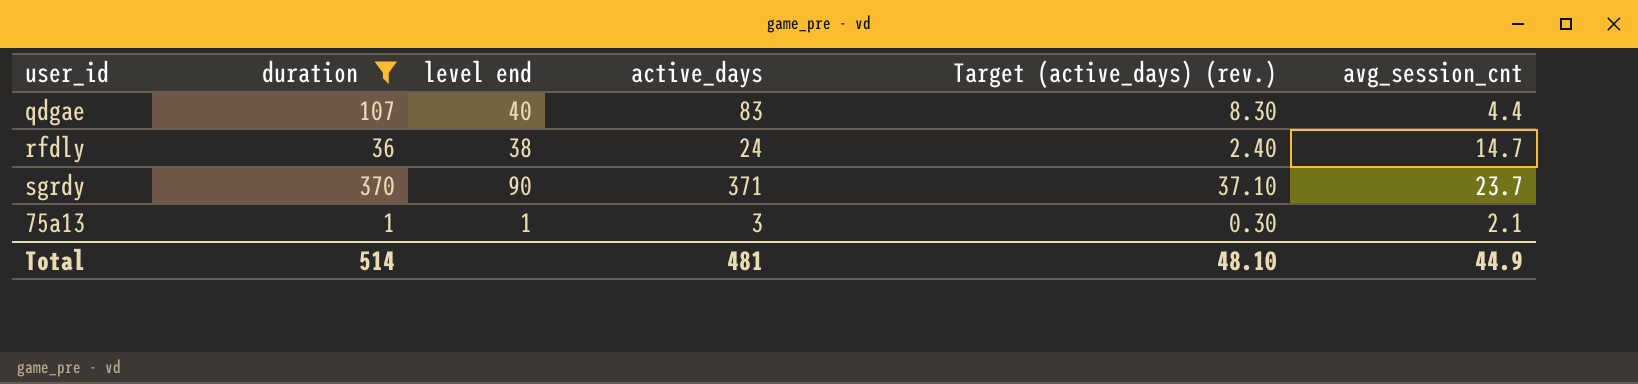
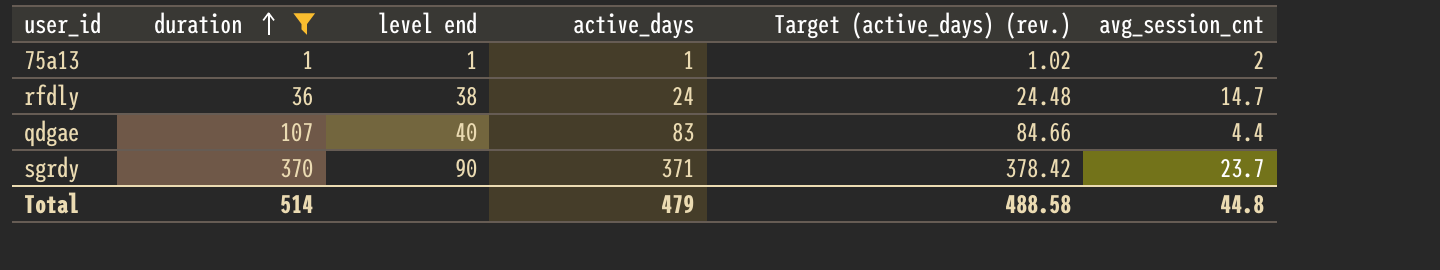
row order: none -> duration ascending
column Target (active_days) (rev.) | formula: [active_days] * 0.1 -> [active_days] * 1.02
75a13 | active_days: 3 -> 1
75a13 | avg_session_cnt: 2.1 -> 2
Total | active_days: 481 -> 479
Total | Target (active_days) (rev.): 48.10 -> 488.58
Total | avg_session_cnt: 44.9 -> 44.8

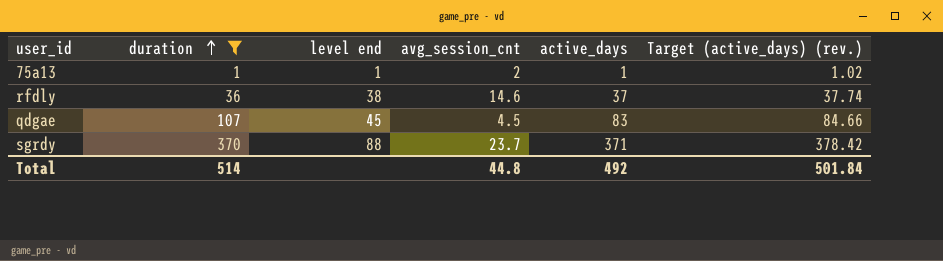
column avg_session_cnt | position: 6 -> 4
rfdly | avg_session_cnt: 14.7 -> 14.6
rfdly | active_days: 24 -> 37
rfdly | Target (active_days) (rev.): 24.48 -> 37.74
qdgae | level end: 40 -> 45
qdgae | avg_session_cnt: 4.4 -> 4.5
sgrdy | level end: 90 -> 88
Total | active_days: 479 -> 492
Total | Target (active_days) (rev.): 488.58 -> 501.84

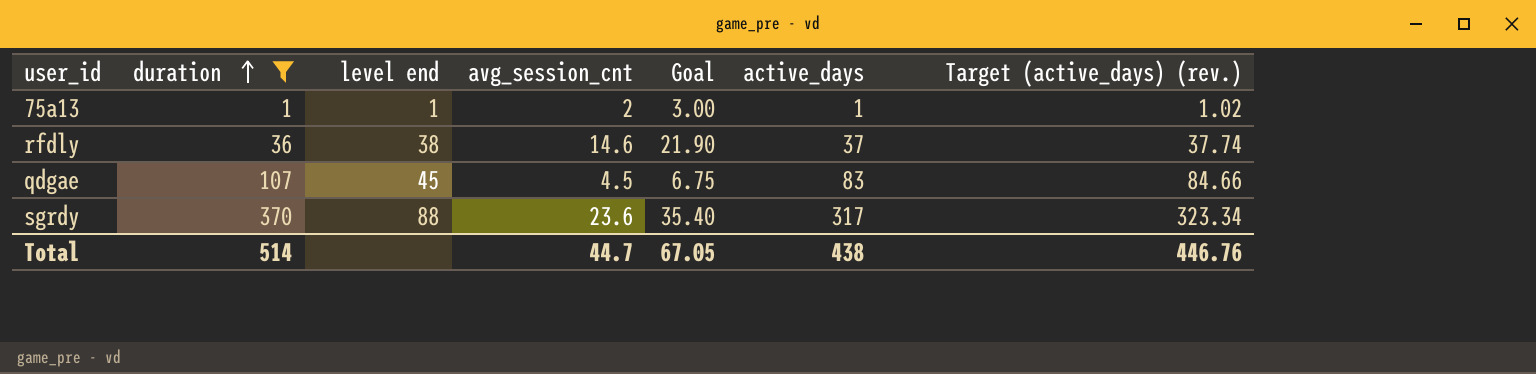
column Goal | formula: none -> [avg_session_cnt] * 1.5
sgrdy | avg_session_cnt: 23.7 -> 23.6
sgrdy | active_days: 371 -> 317
sgrdy | Target (active_days) (rev.): 378.42 -> 323.34
Total | avg_session_cnt: 44.8 -> 44.7
Total | active_days: 492 -> 438
Total | Target (active_days) (rev.): 501.84 -> 446.76

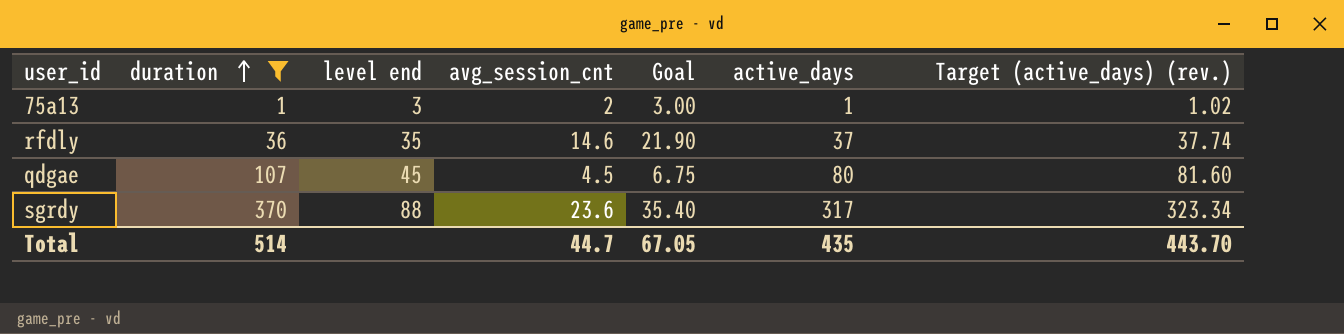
75a13 | level end: 1 -> 3
rfdly | level end: 38 -> 35
qdgae | active_days: 83 -> 80
qdgae | Target (active_days) (rev.): 84.66 -> 81.60
Total | active_days: 438 -> 435
Total | Target (active_days) (rev.): 446.76 -> 443.70

